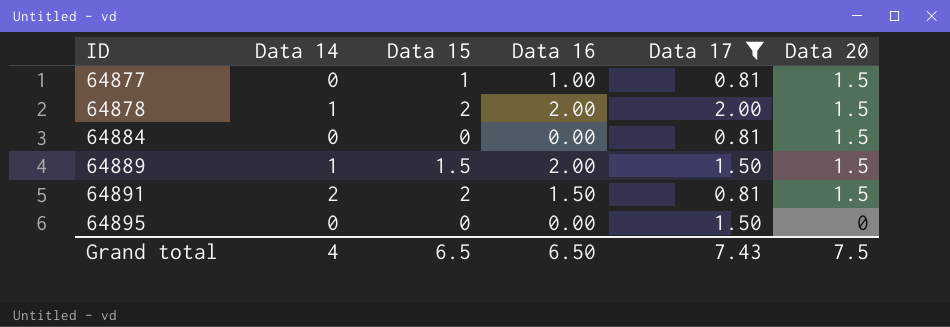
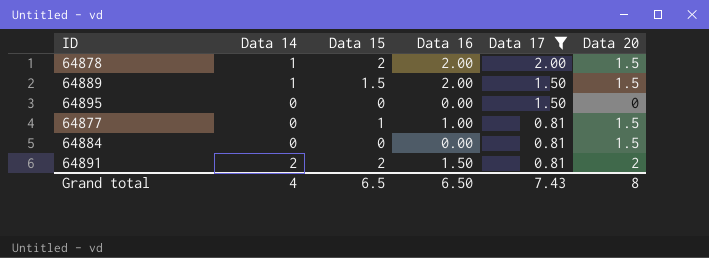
row order: ID ascending -> Data 17 descending
64891 | Data 20: 1.5 -> 2
Grand total | Data 20: 7.5 -> 8

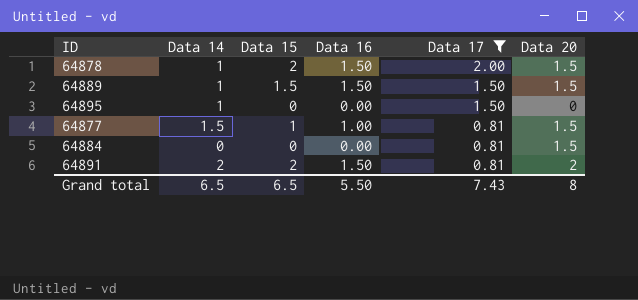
64878 | Data 16: 2.00 -> 1.50
64889 | Data 16: 2.00 -> 1.50
64895 | Data 14: 0 -> 1
64877 | Data 14: 0 -> 1.5
Grand total | Data 14: 4 -> 6.5
Grand total | Data 16: 6.50 -> 5.50

